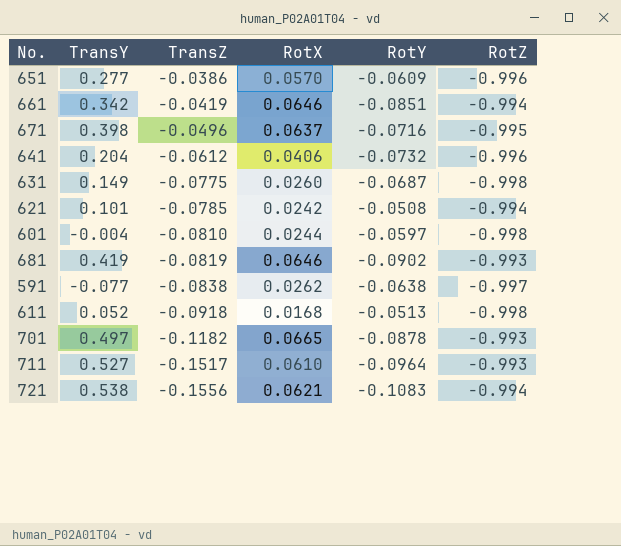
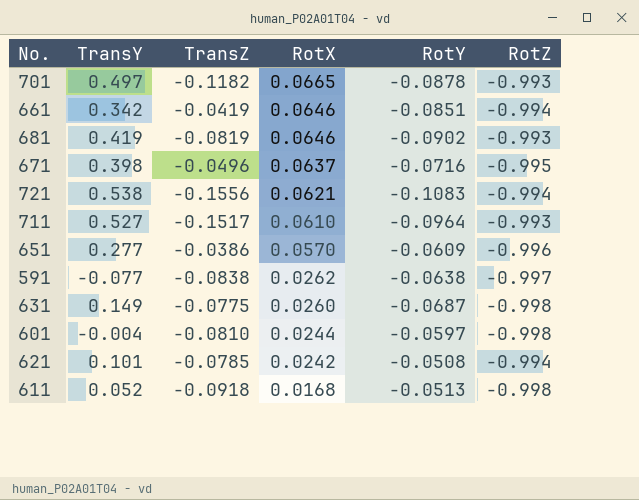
row order: TransZ descending -> RotX descending
row 641: 0.204 | -0.0612 | 0.0406 | -0.0732 | -0.996 -> none

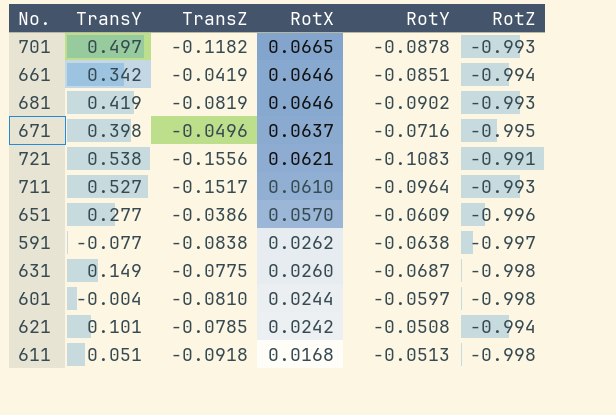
721 | RotZ: -0.994 -> -0.991
611 | TransY: 0.052 -> 0.051

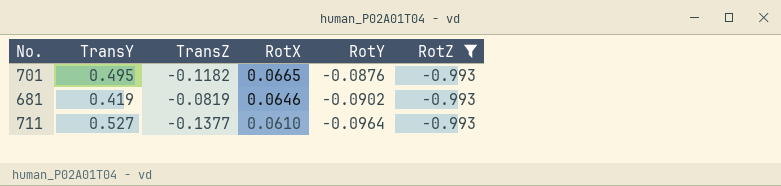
filter: none -> RotZ = -0.993
701 | TransY: 0.497 -> 0.495
701 | RotY: -0.0878 -> -0.0876
711 | TransZ: -0.1517 -> -0.1377

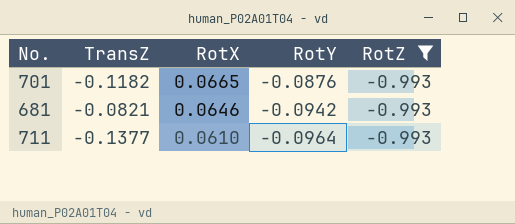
column TransY | position: 2 -> none
681 | TransZ: -0.0819 -> -0.0821
681 | RotY: -0.0902 -> -0.0942

